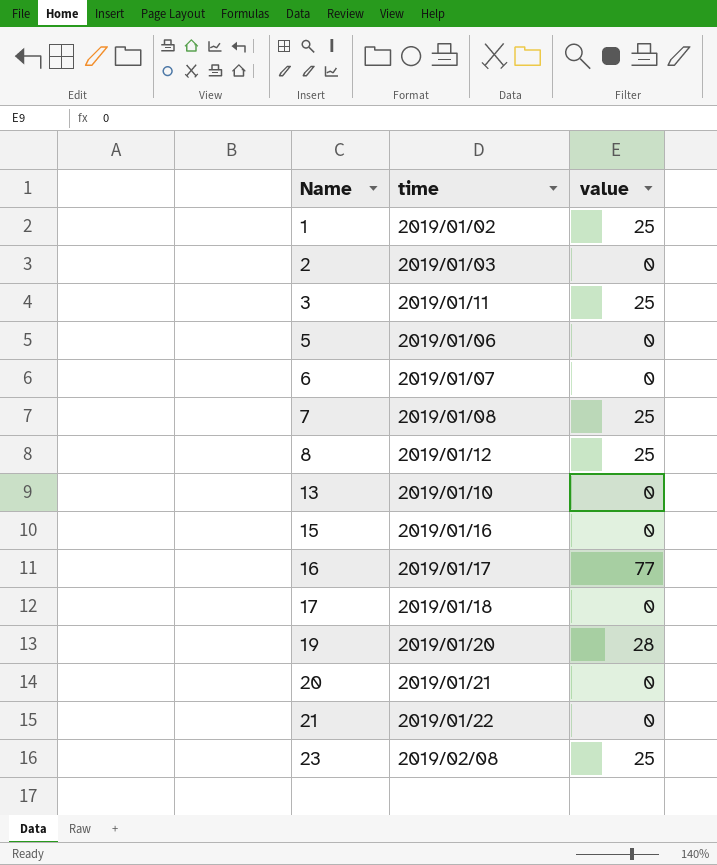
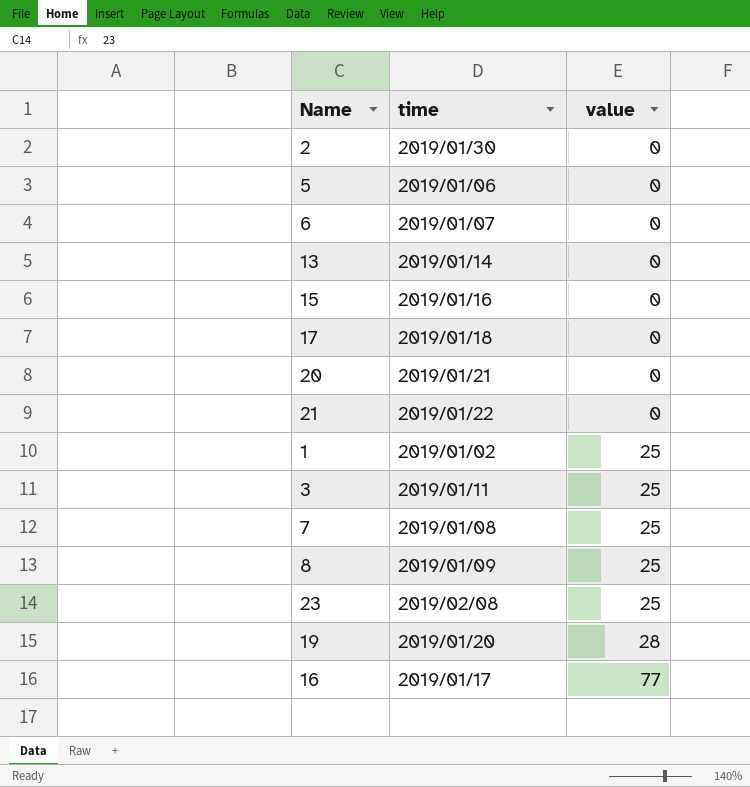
row order: Name ascending -> value ascending
2 | time: 2019/01/03 -> 2019/01/30
13 | time: 2019/01/10 -> 2019/01/14
8 | time: 2019/01/12 -> 2019/01/09

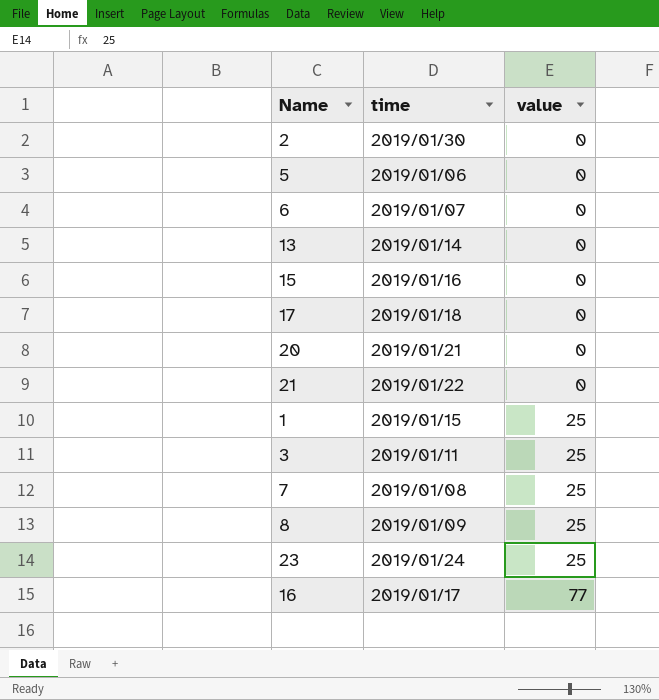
row 19: 2019/01/20 | 28 -> none
1 | time: 2019/01/02 -> 2019/01/15
23 | time: 2019/02/08 -> 2019/01/24

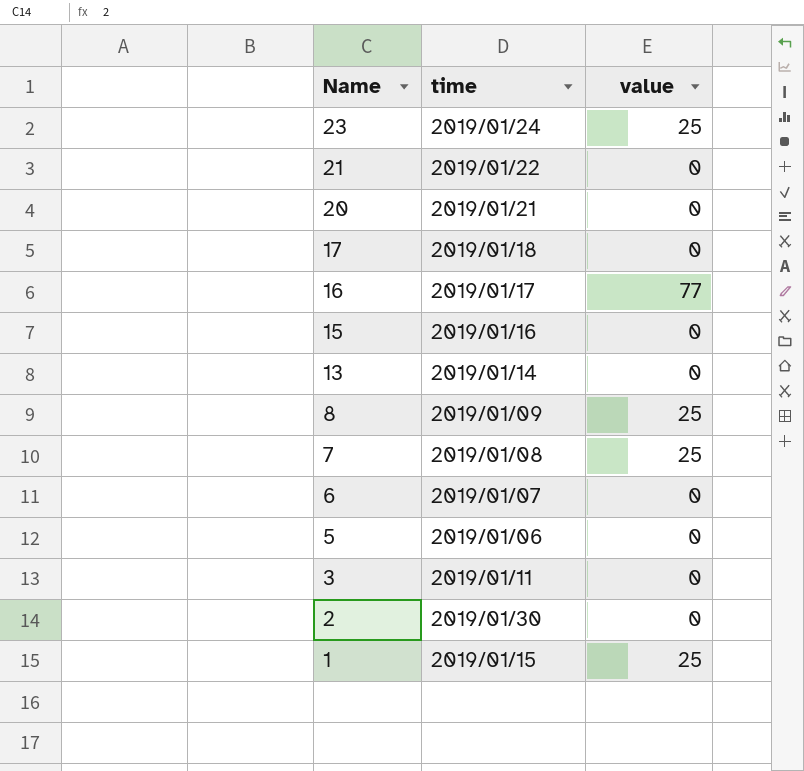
row order: value ascending -> Name descending
3 | value: 25 -> 0

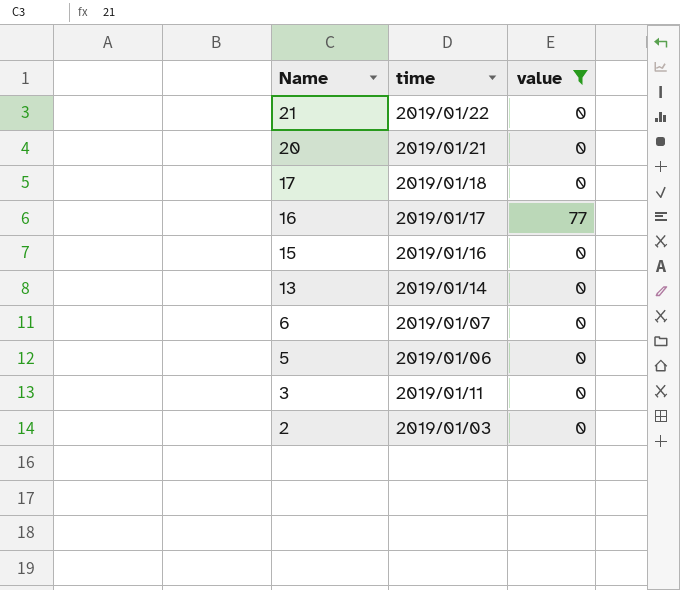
filter: none -> value != 25
2 | time: 2019/01/30 -> 2019/01/03

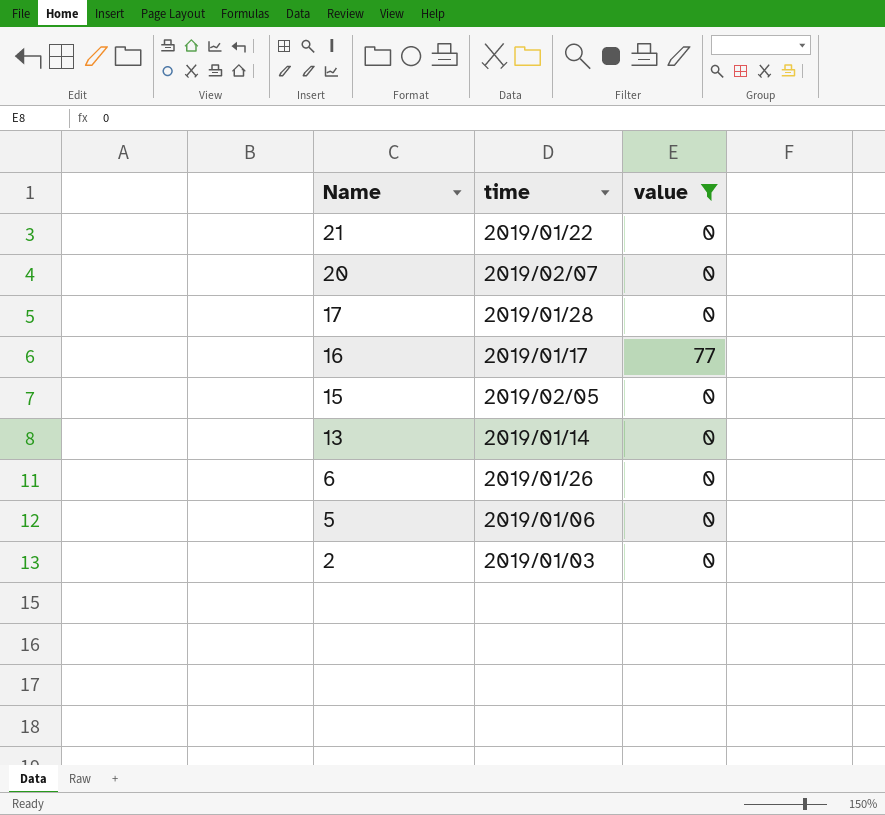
row 3: 2019/01/11 | 0 -> none
20 | time: 2019/01/21 -> 2019/02/07
17 | time: 2019/01/18 -> 2019/01/28
15 | time: 2019/01/16 -> 2019/02/05
6 | time: 2019/01/07 -> 2019/01/26

